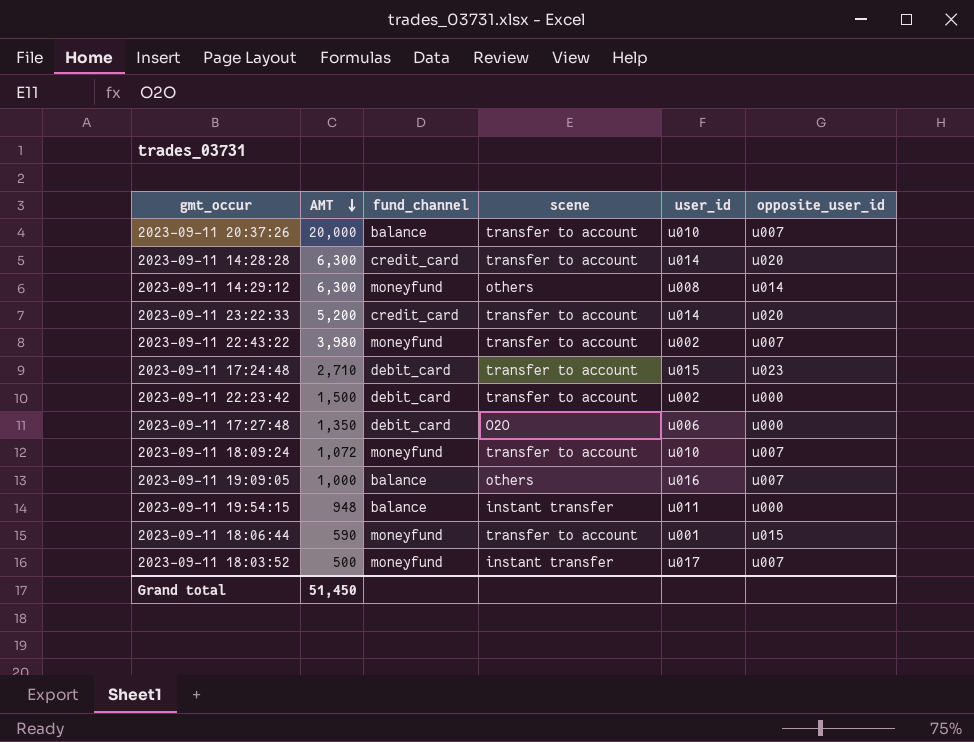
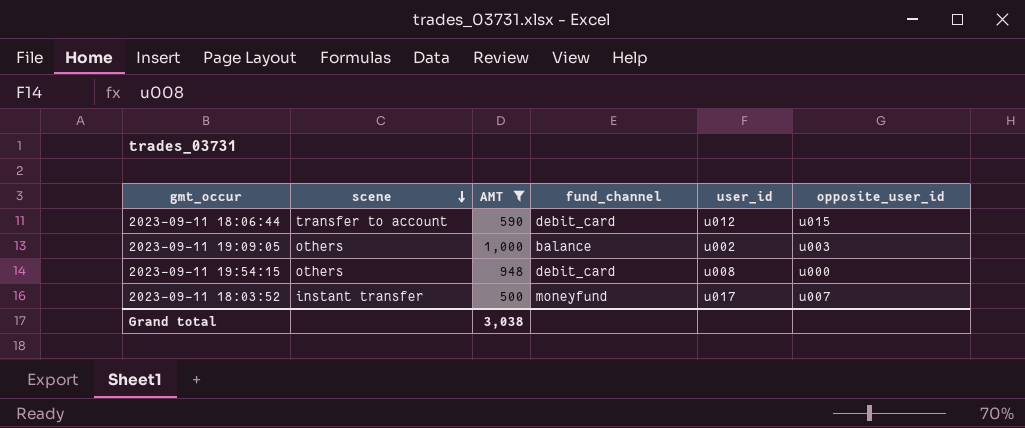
filter: none -> AMT <= 1,000
row order: AMT descending -> scene descending
column scene | position: 4 -> 2
2023-09-11 18:06:44 | fund_channel: moneyfund -> debit_card
2023-09-11 18:06:44 | user_id: u001 -> u012
2023-09-11 19:09:05 | user_id: u016 -> u002
2023-09-11 19:09:05 | opposite_user_id: u007 -> u003
2023-09-11 19:54:15 | scene: instant transfer -> others
2023-09-11 19:54:15 | fund_channel: balance -> debit_card
2023-09-11 19:54:15 | user_id: u011 -> u008
Grand total | AMT: 51,450 -> 3,038

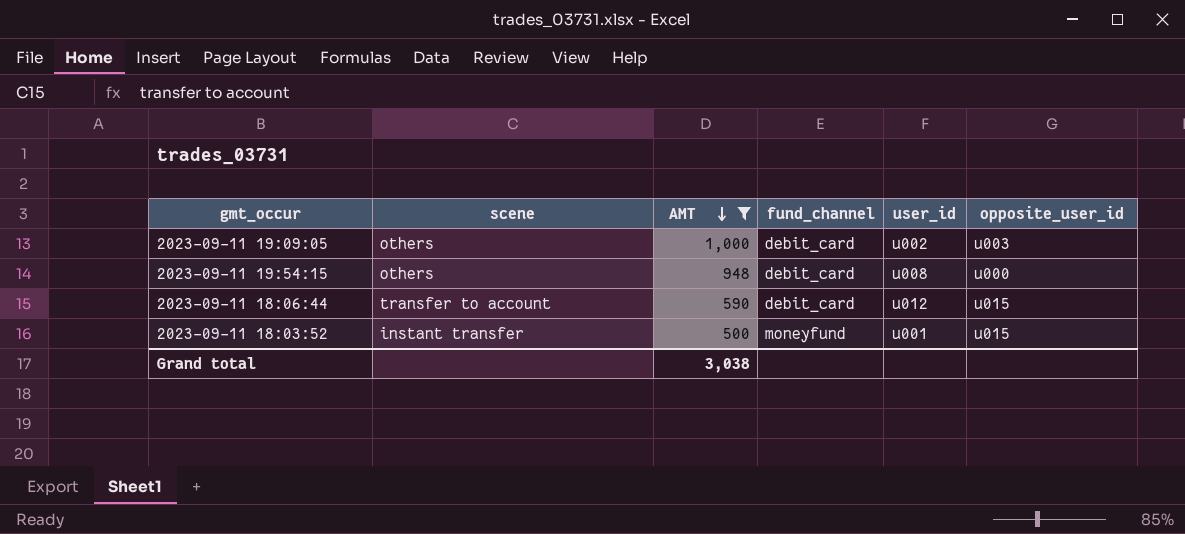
row order: scene descending -> AMT descending
2023-09-11 19:09:05 | fund_channel: balance -> debit_card
2023-09-11 18:03:52 | user_id: u017 -> u001
2023-09-11 18:03:52 | opposite_user_id: u007 -> u015

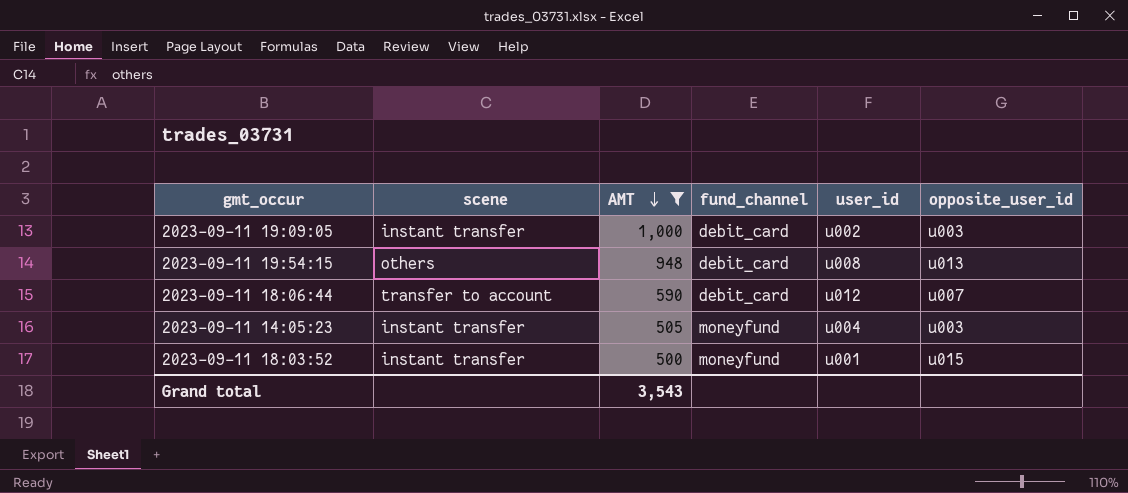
2023-09-11 19:09:05 | scene: others -> instant transfer
2023-09-11 19:54:15 | opposite_user_id: u000 -> u013
2023-09-11 18:06:44 | opposite_user_id: u015 -> u007
row 2023-09-11 14:05:23: none -> instant transfer | 505 | moneyfund | u004 | u003
Grand total | AMT: 3,038 -> 3,543

